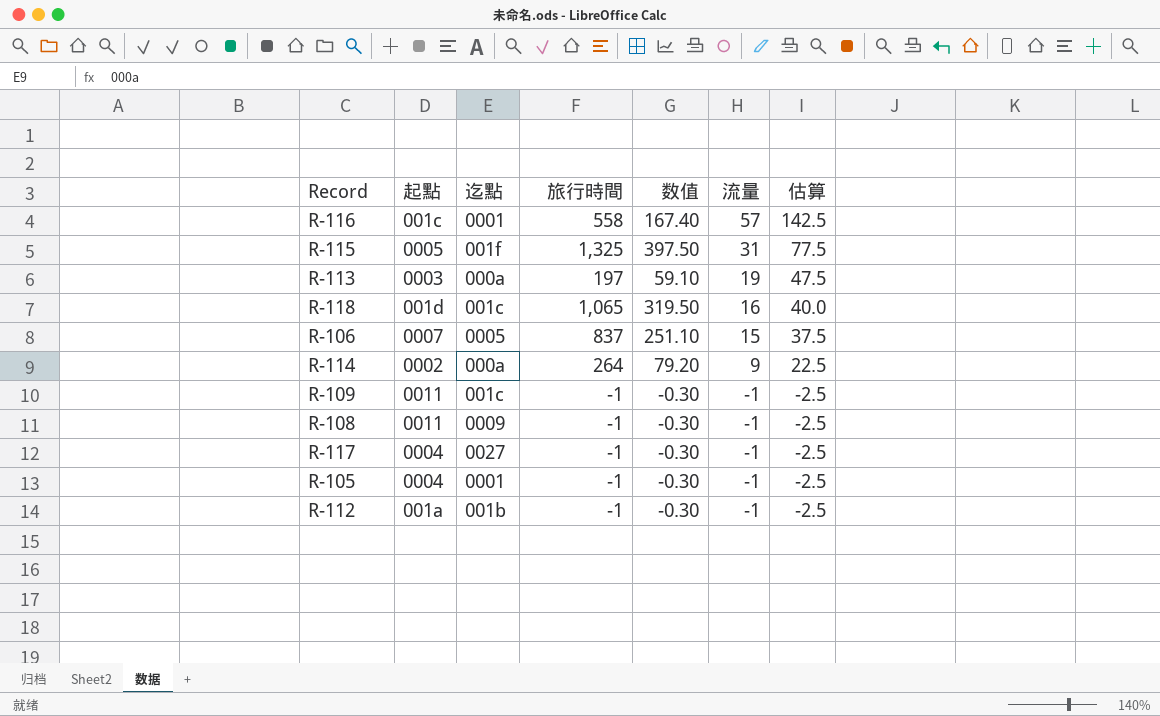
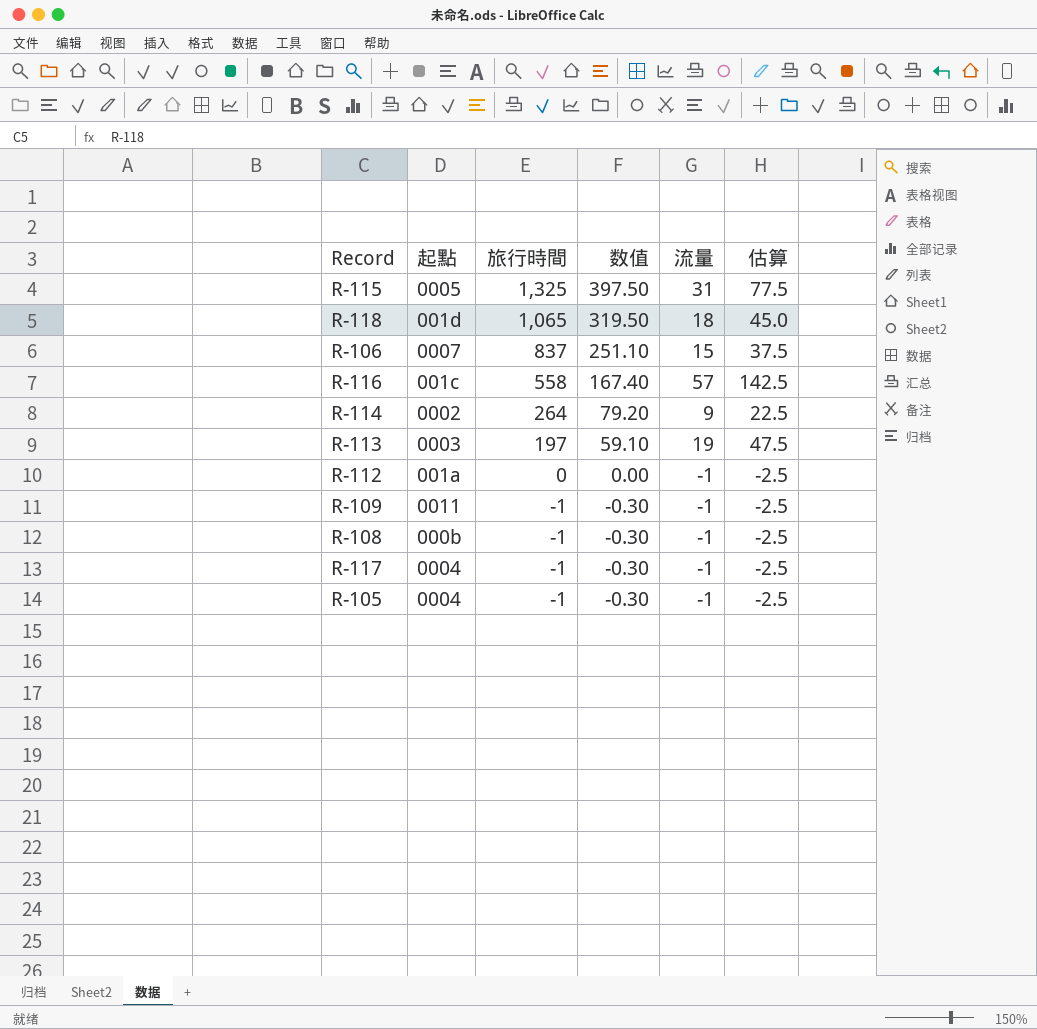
row order: 流量 descending -> 旅行時間 descending
column 迄點 | position: 3 -> none
R-118 | 流量: 16 -> 18
R-118 | 估算: 40.0 -> 45.0
R-112 | 旅行時間: -1 -> 0
R-112 | 数值: -0.30 -> 0.00
R-108 | 起點: 0011 -> 000b

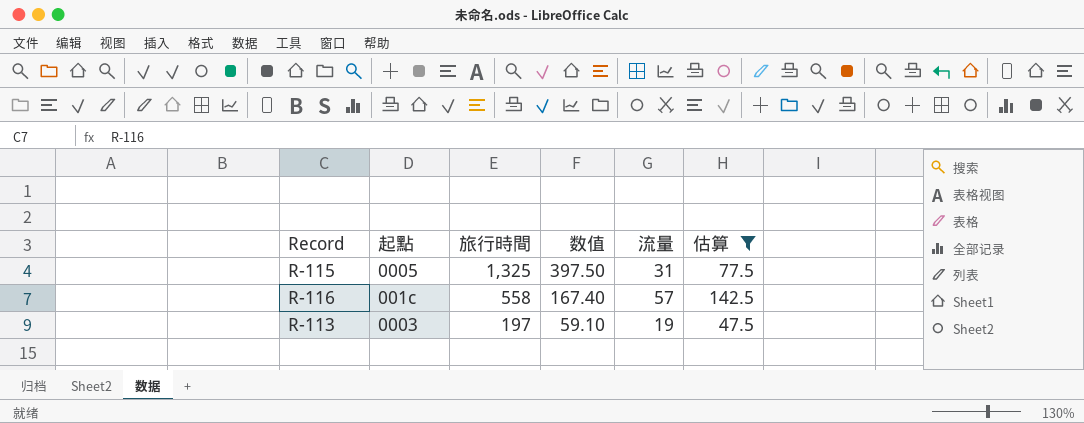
filter: none -> 估算 >= 47.5

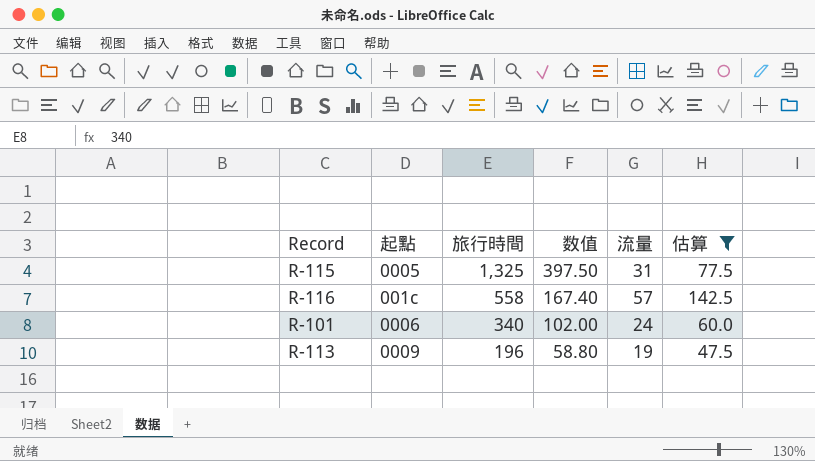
row R-101: none -> 0006 | 340 | 102.00 | 24 | 60.0
R-113 | 起點: 0003 -> 0009
R-113 | 旅行時間: 197 -> 196
R-113 | 数值: 59.10 -> 58.80

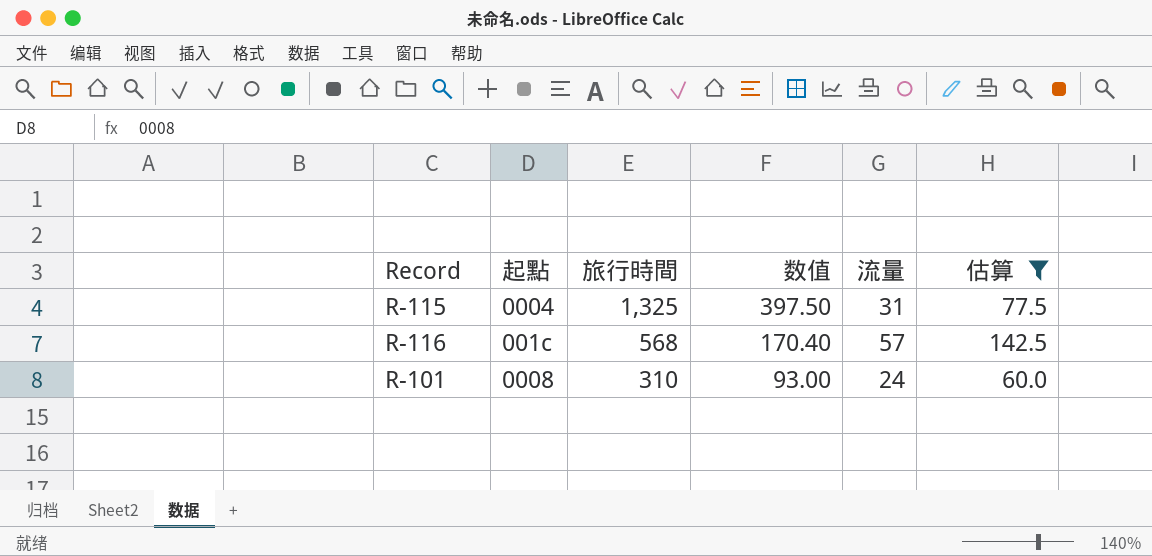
row R-113: 0009 | 196 | 58.80 | 19 | 47.5 -> none
R-115 | 起點: 0005 -> 0004
R-116 | 旅行時間: 558 -> 568
R-116 | 数值: 167.40 -> 170.40
R-101 | 起點: 0006 -> 0008
R-101 | 旅行時間: 340 -> 310
R-101 | 数值: 102.00 -> 93.00

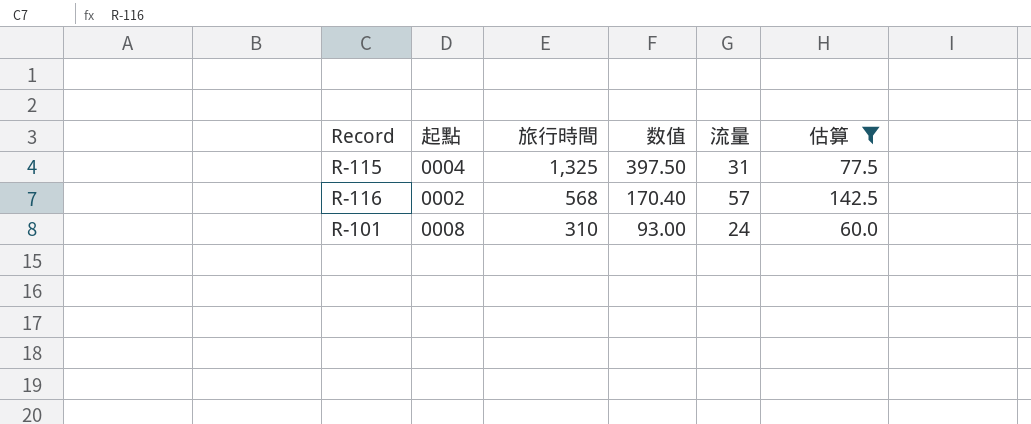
R-116 | 起點: 001c -> 0002

